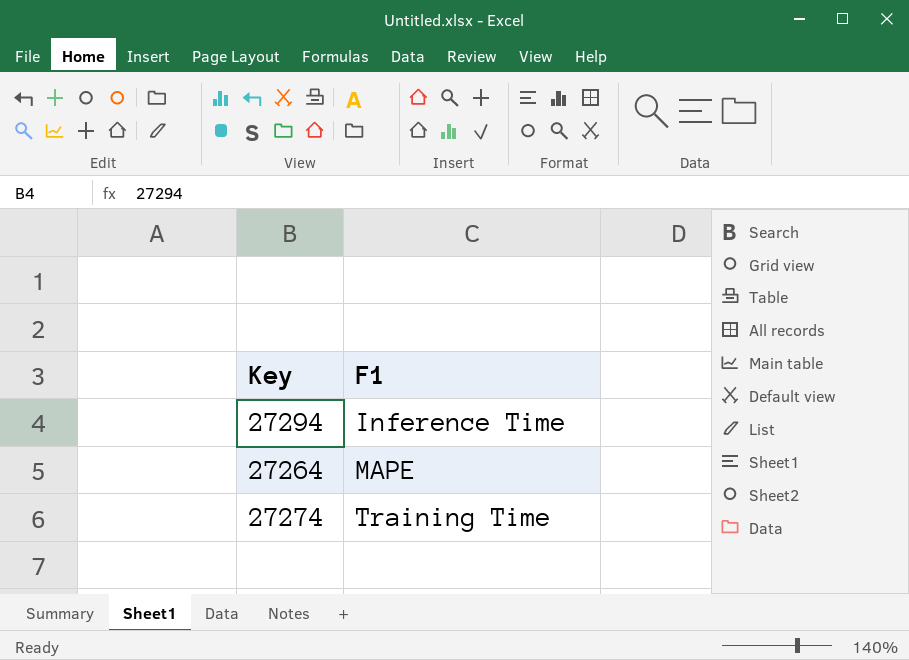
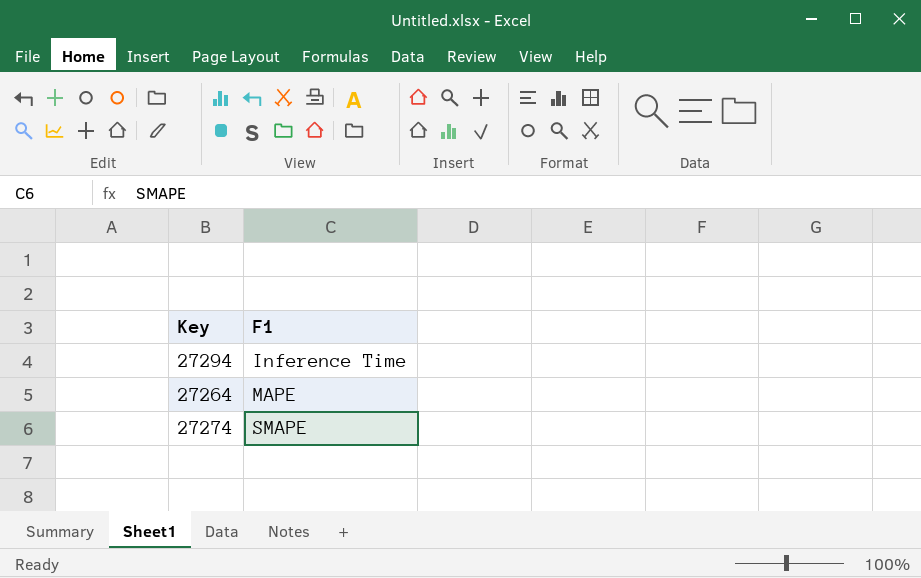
27274 | F1: Training Time -> SMAPE

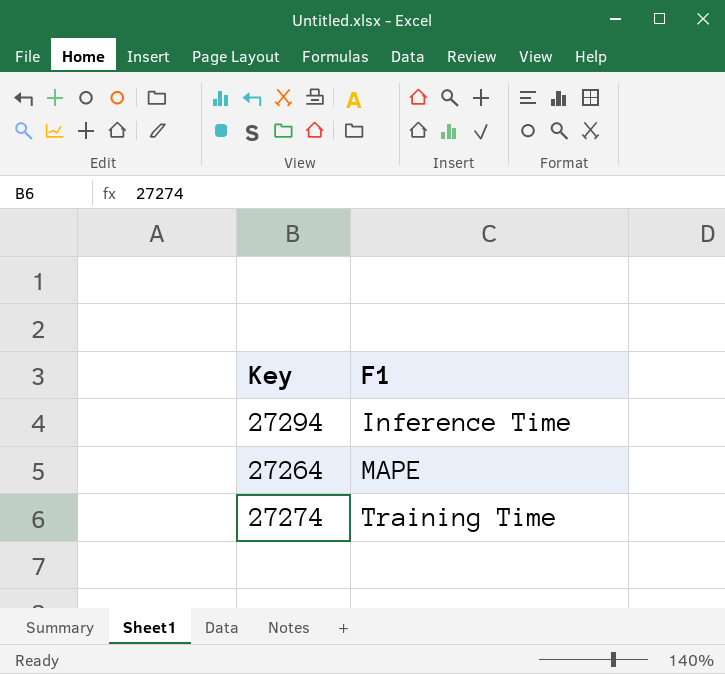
27274 | F1: SMAPE -> Training Time

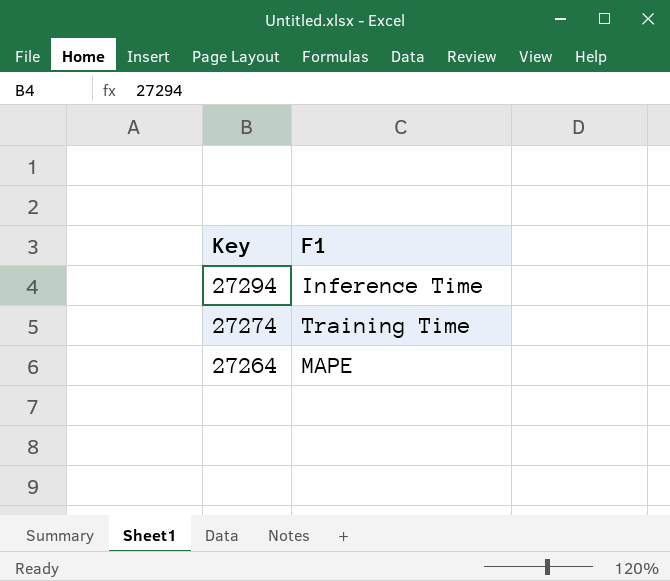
row order: F1 ascending -> Key descending

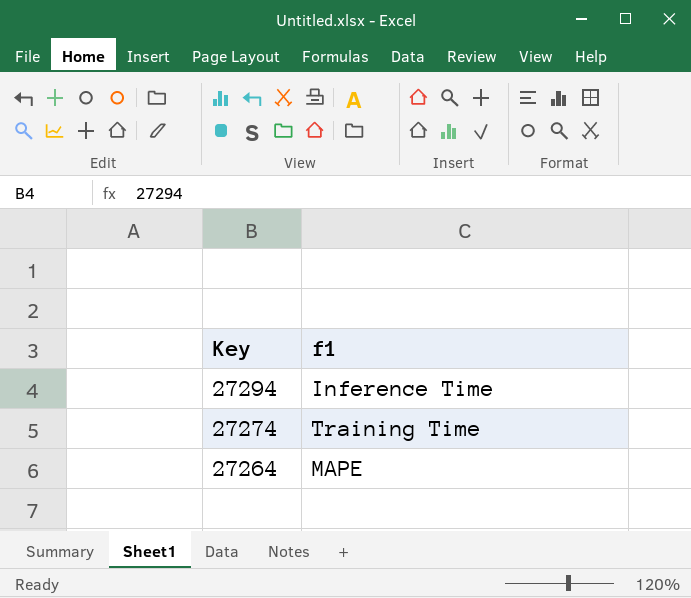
column name: F1 -> f1

